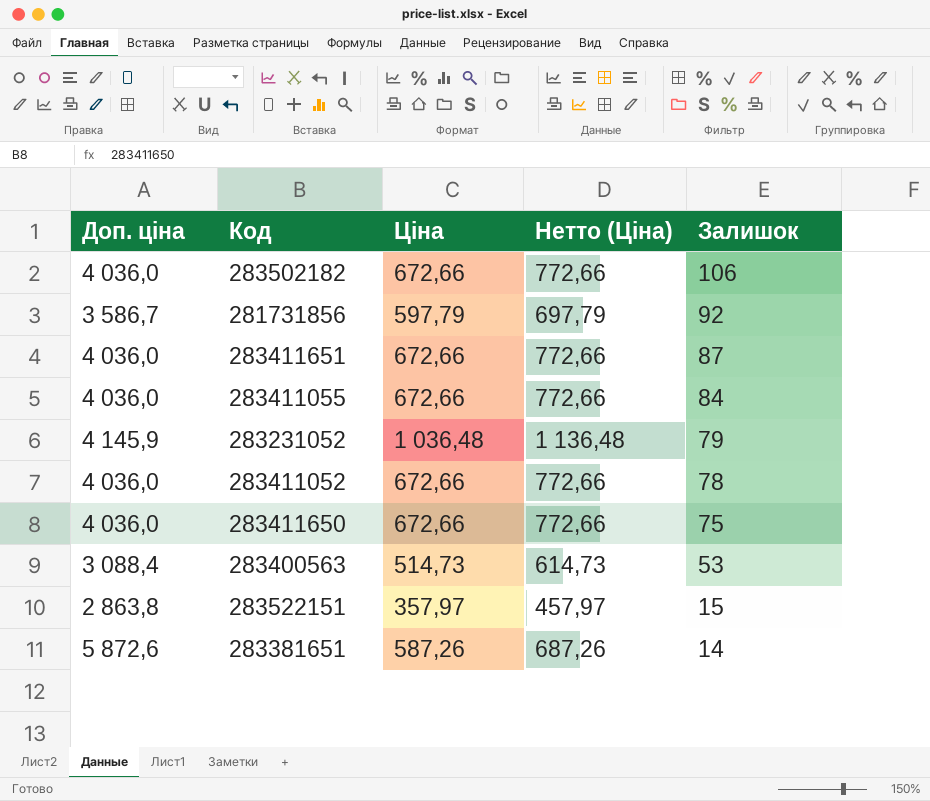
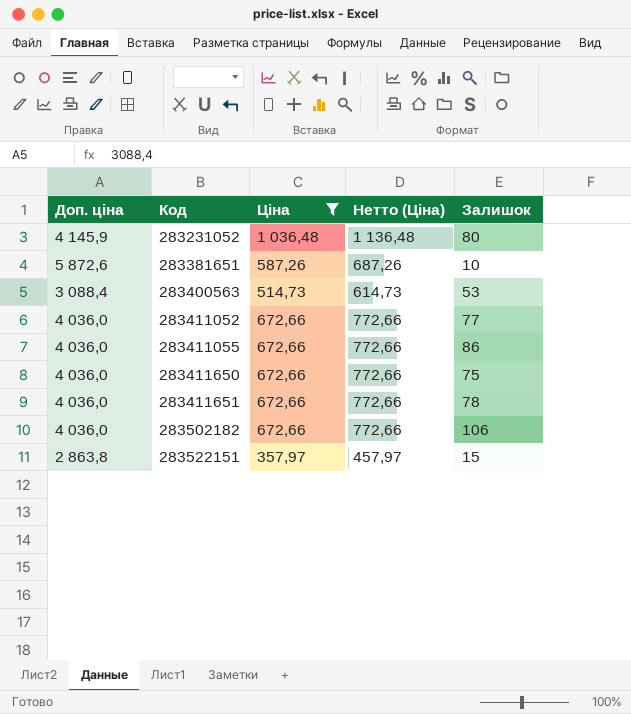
filter: none -> Ціна != 597,79
row order: Залишок descending -> Код ascending
283231052 | Залишок: 79 -> 80
283381651 | Залишок: 14 -> 10
283411052 | Залишок: 78 -> 77
283411055 | Залишок: 84 -> 86
283411651 | Залишок: 87 -> 78

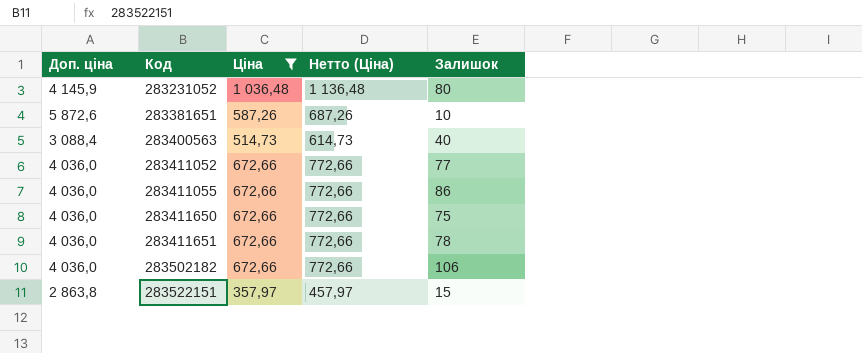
283400563 | Залишок: 53 -> 40

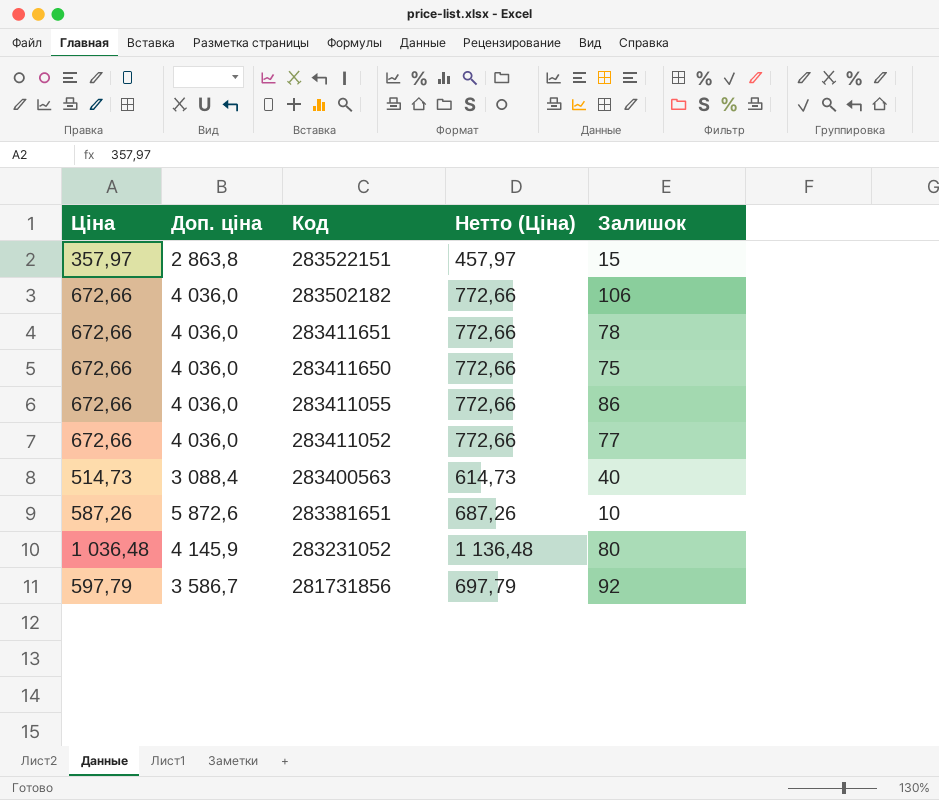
filter: Ціна != 597,79 -> none
row order: Код ascending -> Код descending
column Ціна | position: 3 -> 1

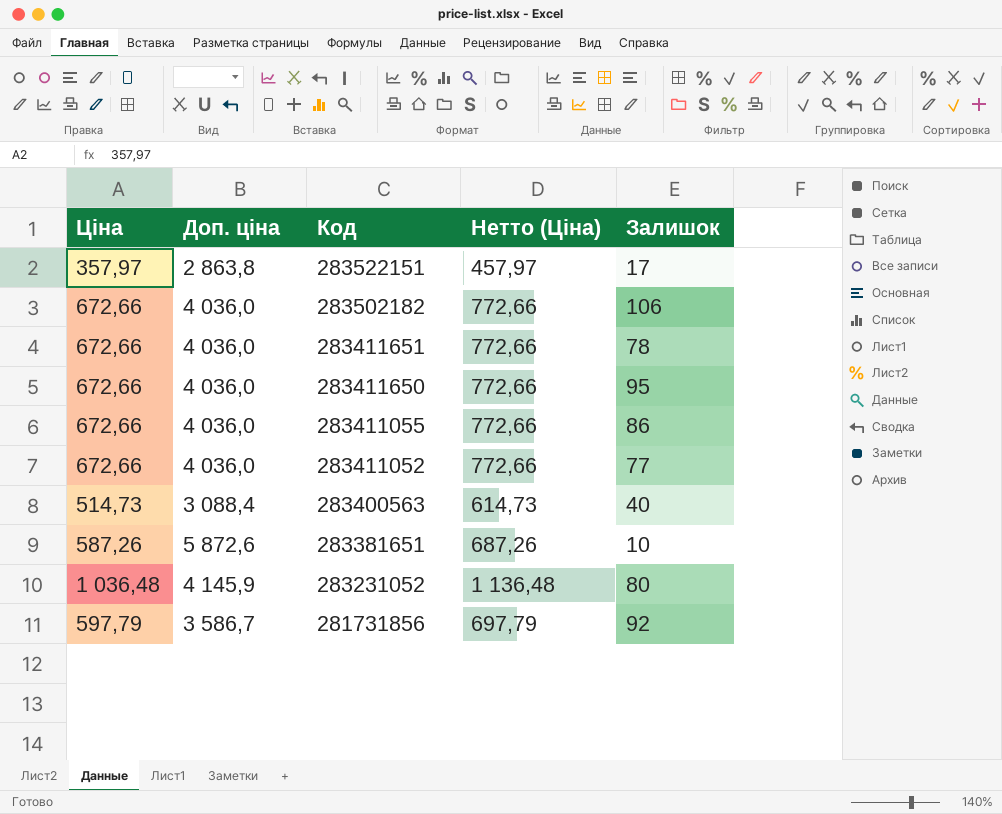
283522151 | Залишок: 15 -> 17
283411650 | Залишок: 75 -> 95

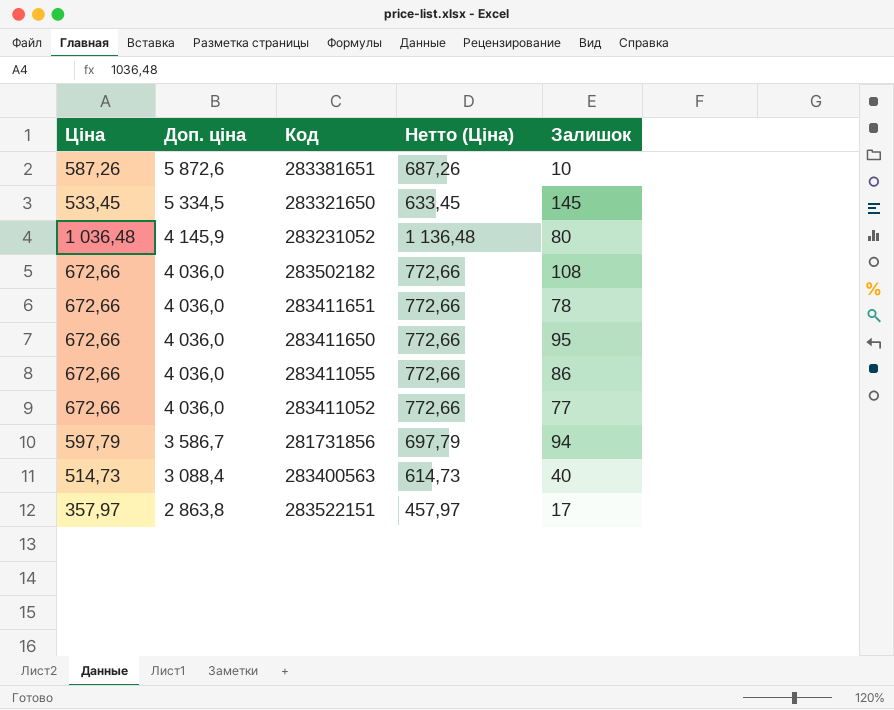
row order: Код descending -> Доп. ціна descending
row 283321650: none -> 533,45 | 5 334,5 | 633,45 | 145
283502182 | Залишок: 106 -> 108
281731856 | Залишок: 92 -> 94

